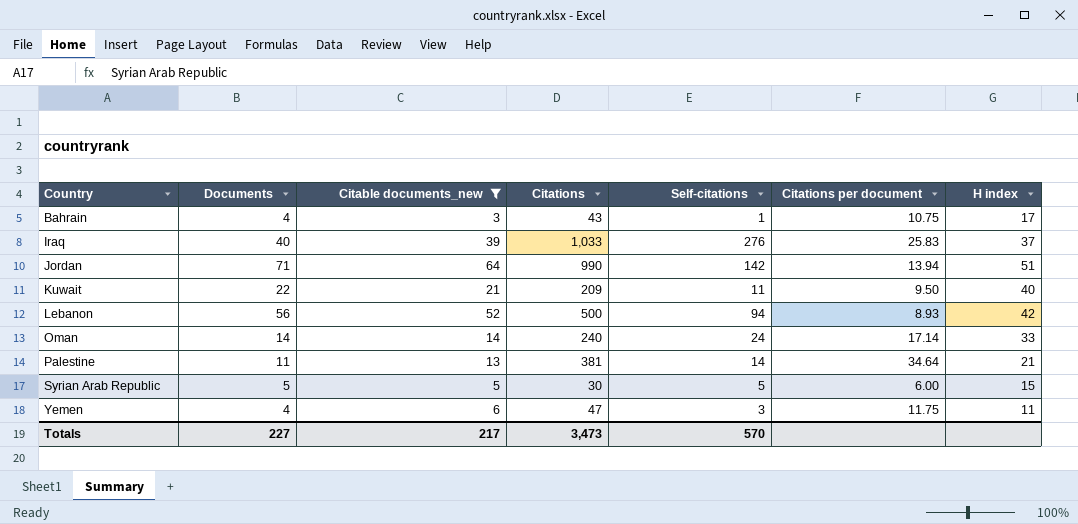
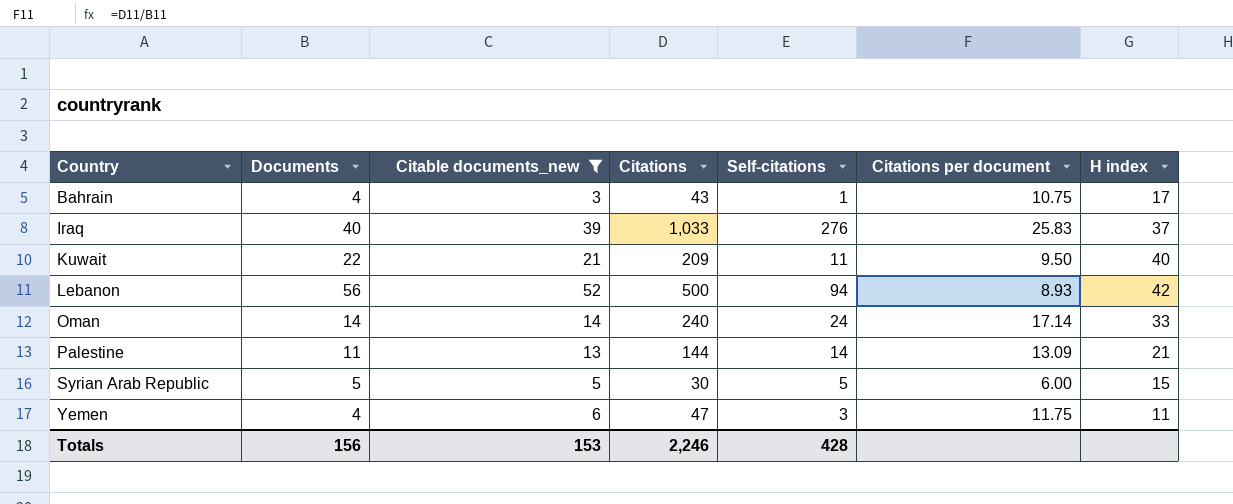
row Jordan: 71 | 64 | 990 | 142 | 13.94 | 51 -> none
Palestine | Citations: 381 -> 144
Palestine | Citations per document: 34.64 -> 13.09
Totals | Documents: 227 -> 156
Totals | Citable documents_new: 217 -> 153
Totals | Citations: 3,473 -> 2,246
Totals | Self-citations: 570 -> 428

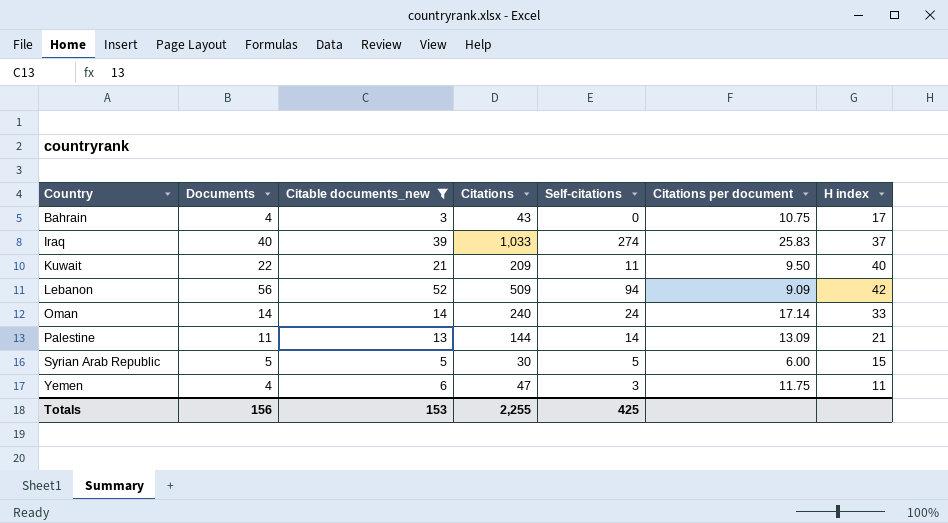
Bahrain | Self-citations: 1 -> 0
Iraq | Self-citations: 276 -> 274
Lebanon | Citations: 500 -> 509
Lebanon | Citations per document: 8.93 -> 9.09
Totals | Citations: 2,246 -> 2,255
Totals | Self-citations: 428 -> 425

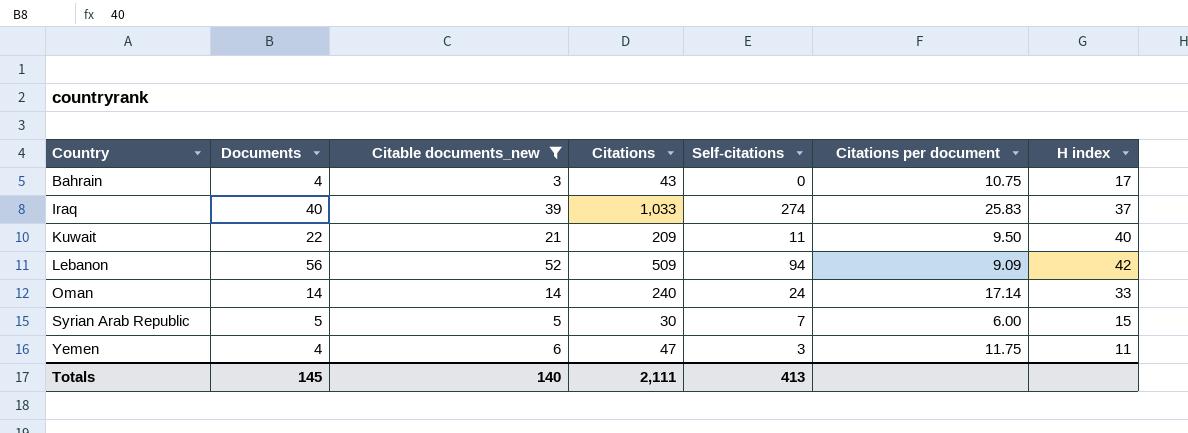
row Palestine: 11 | 13 | 144 | 14 | 13.09 | 21 -> none
Syrian Arab Republic | Self-citations: 5 -> 7
Totals | Documents: 156 -> 145
Totals | Citable documents_new: 153 -> 140
Totals | Citations: 2,255 -> 2,111
Totals | Self-citations: 425 -> 413

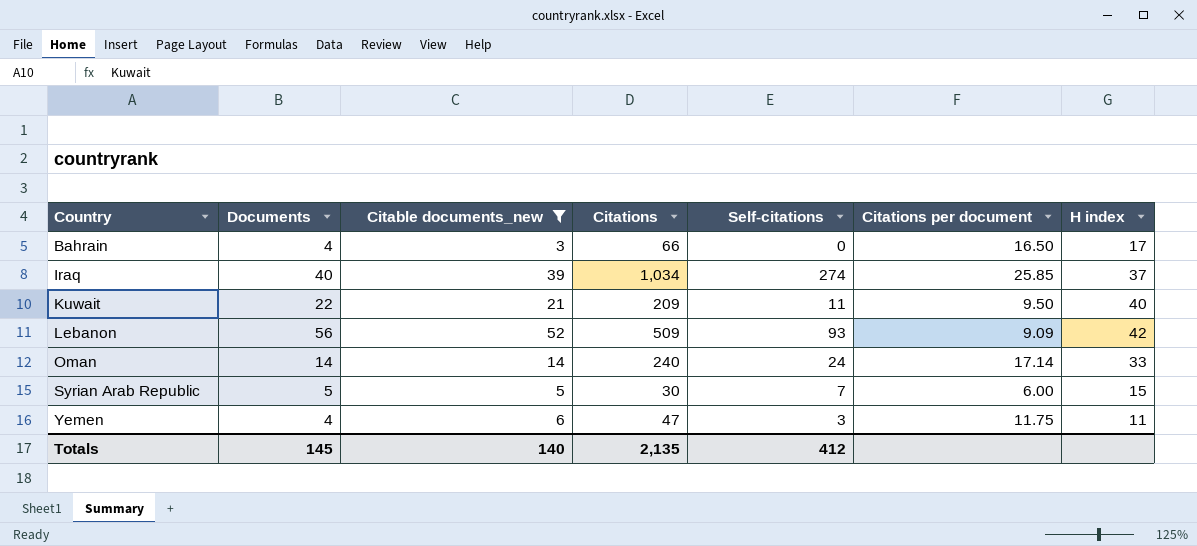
Bahrain | Citations: 43 -> 66
Bahrain | Citations per document: 10.75 -> 16.50
Iraq | Citations: 1,033 -> 1,034
Iraq | Citations per document: 25.83 -> 25.85
Lebanon | Self-citations: 94 -> 93
Totals | Citations: 2,111 -> 2,135
Totals | Self-citations: 413 -> 412

